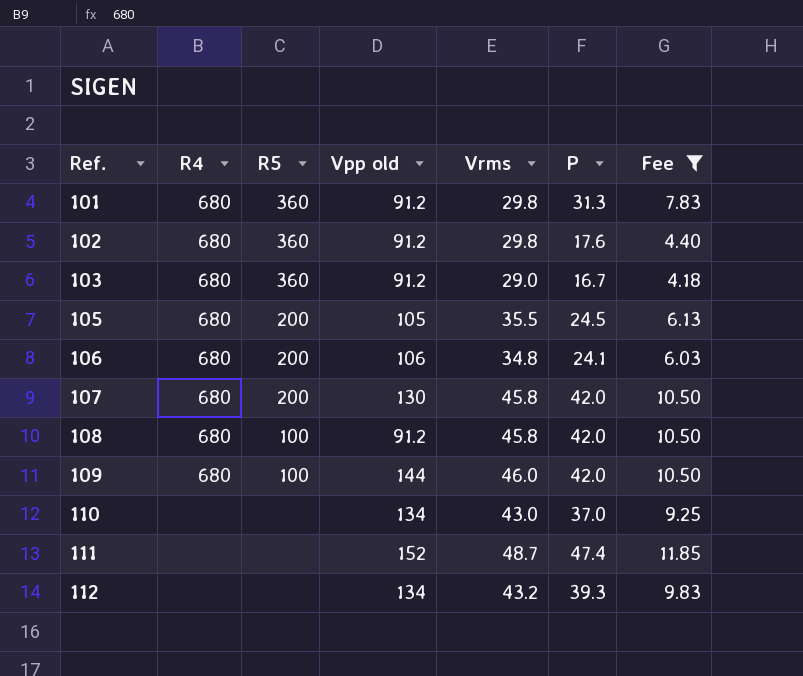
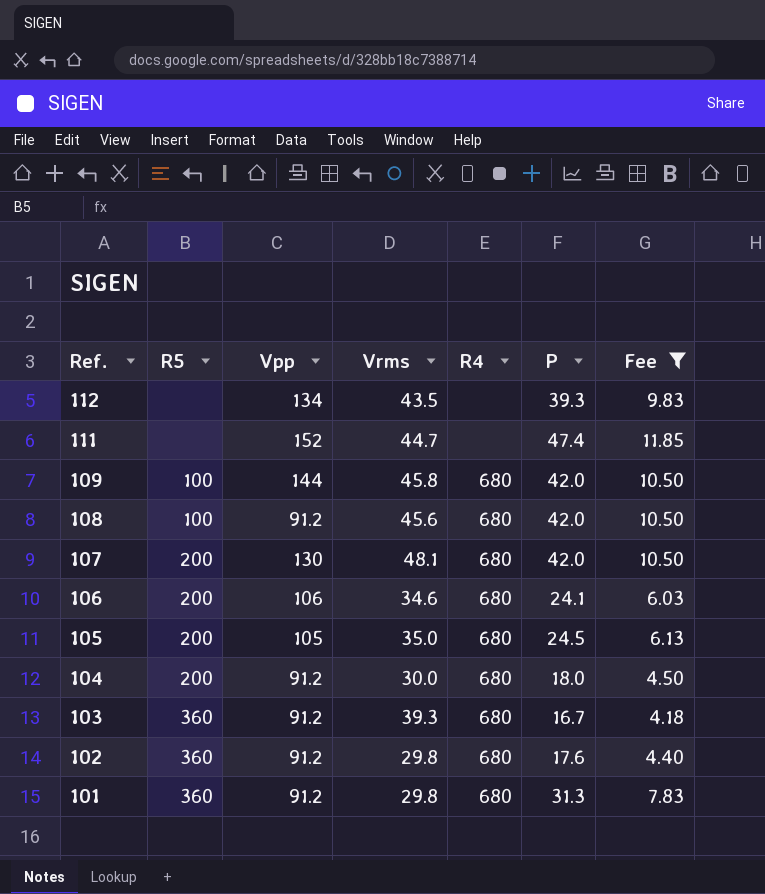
row order: Ref. ascending -> Ref. descending
column name: Vpp old -> Vpp
column R4 | position: 2 -> 5
row 110: none | none | 134 | 43.0 | 37.0 | 9.25 -> none
112 | Vrms: 43.2 -> 43.5
111 | Vrms: 48.7 -> 44.7
109 | Vrms: 46.0 -> 45.8
108 | Vrms: 45.8 -> 45.6
107 | Vrms: 45.8 -> 48.1
106 | Vrms: 34.8 -> 34.6
105 | Vrms: 35.5 -> 35.0
row 104: none -> 200 | 91.2 | 30.0 | 680 | 18.0 | 4.50
103 | Vrms: 29.0 -> 39.3

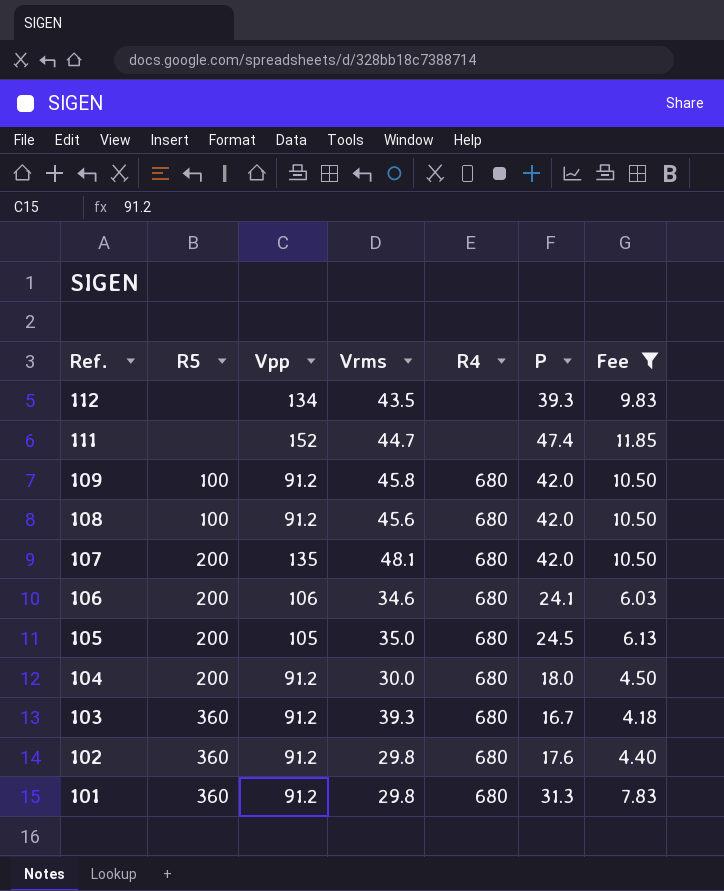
109 | Vpp: 144 -> 91.2
107 | Vpp: 130 -> 135

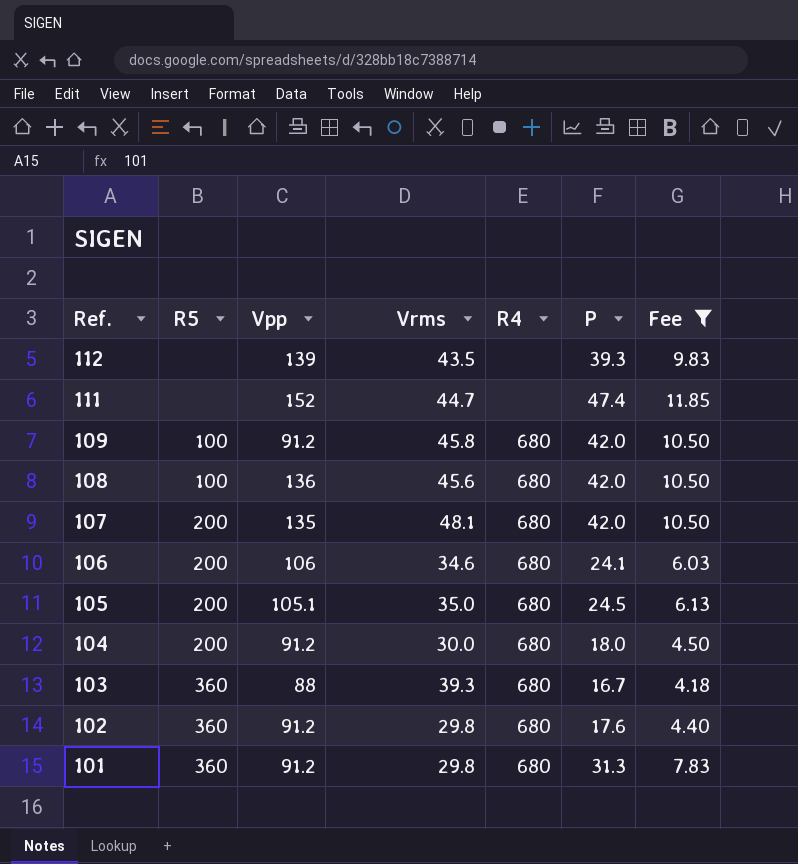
112 | Vpp: 134 -> 139
108 | Vpp: 91.2 -> 136
105 | Vpp: 105 -> 105.1
103 | Vpp: 91.2 -> 88

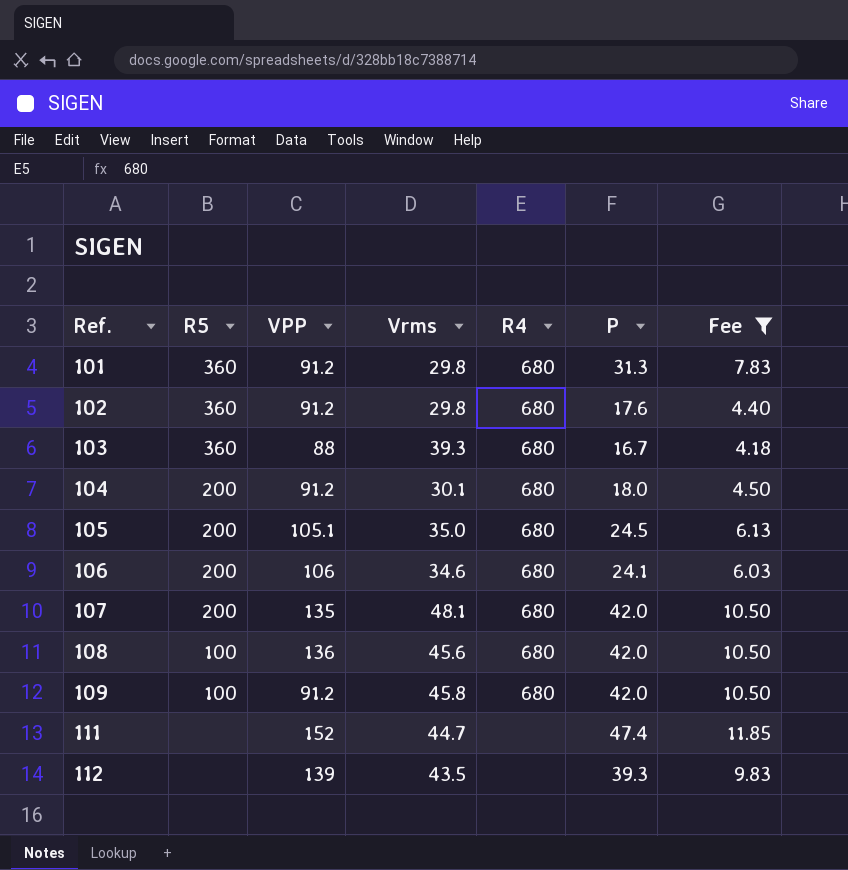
row order: Ref. descending -> Ref. ascending
column name: Vpp -> VPP
104 | Vrms: 30.0 -> 30.1

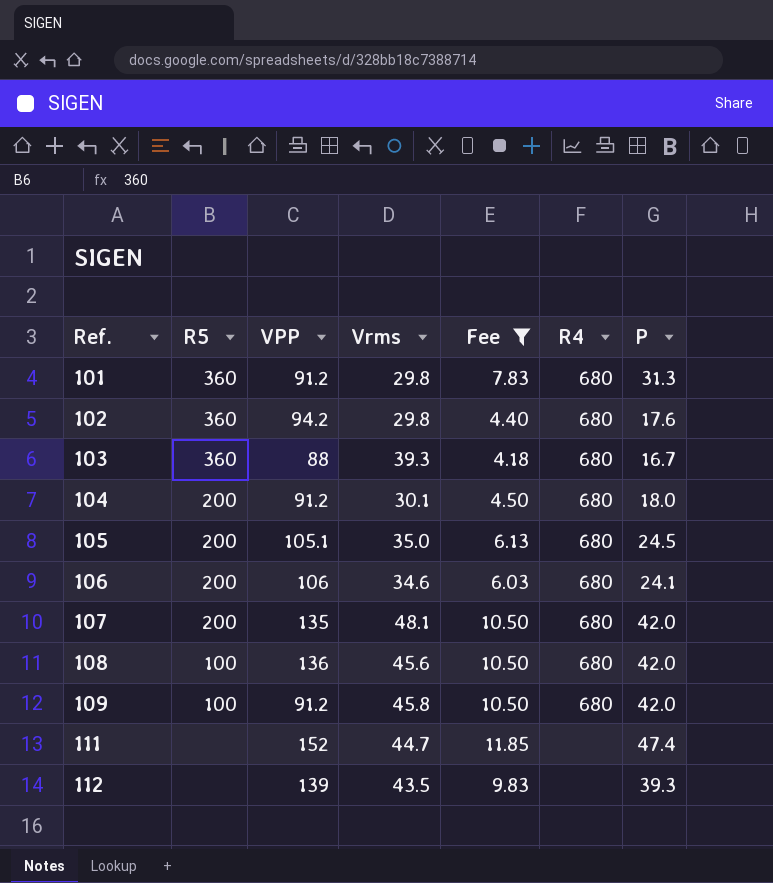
column Fee | position: 7 -> 5
102 | VPP: 91.2 -> 94.2

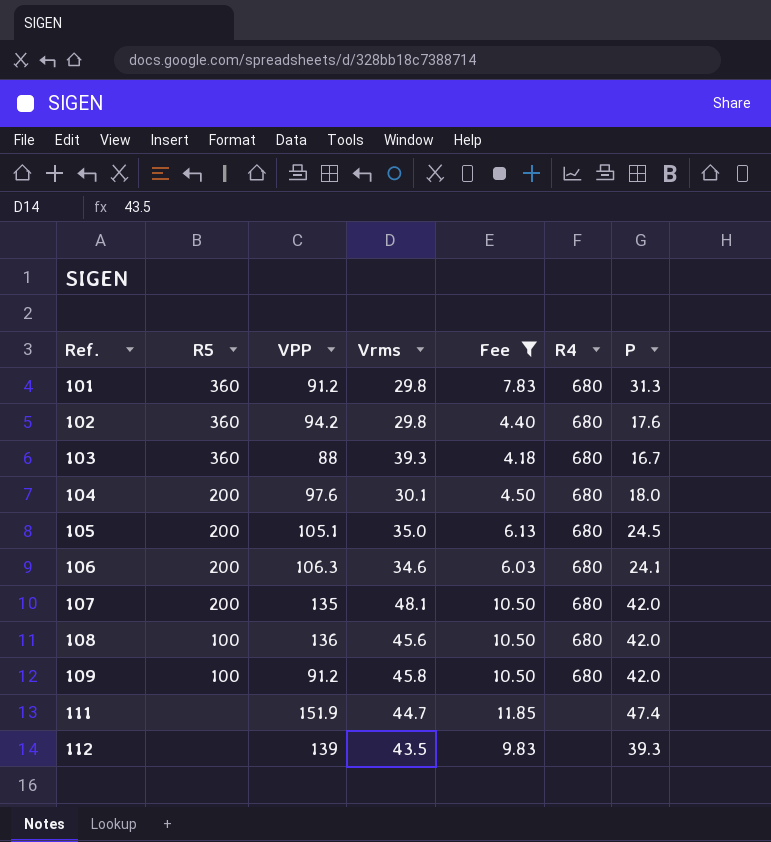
104 | VPP: 91.2 -> 97.6
106 | VPP: 106 -> 106.3
111 | VPP: 152 -> 151.9

